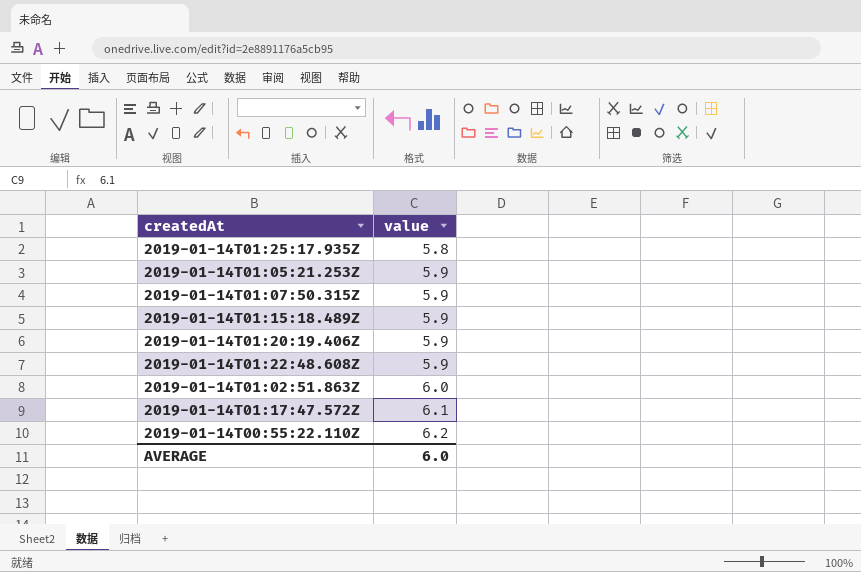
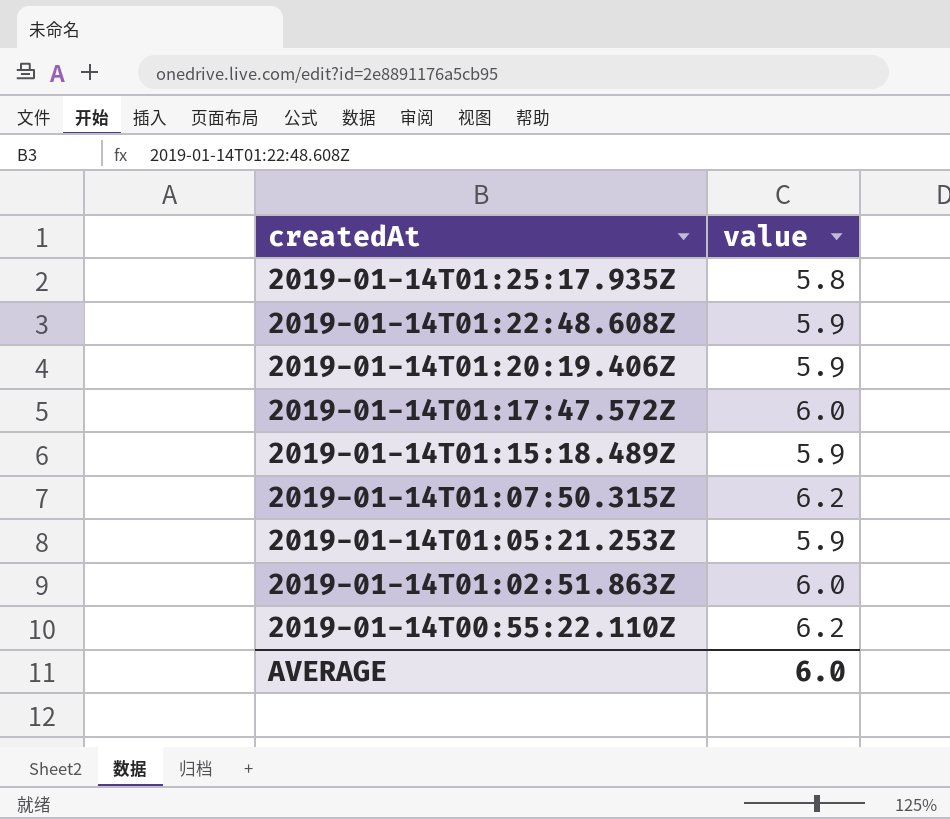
row order: value ascending -> createdAt descending
2019-01-14T01:17:47.572Z | value: 6.1 -> 6.0
2019-01-14T01:07:50.315Z | value: 5.9 -> 6.2

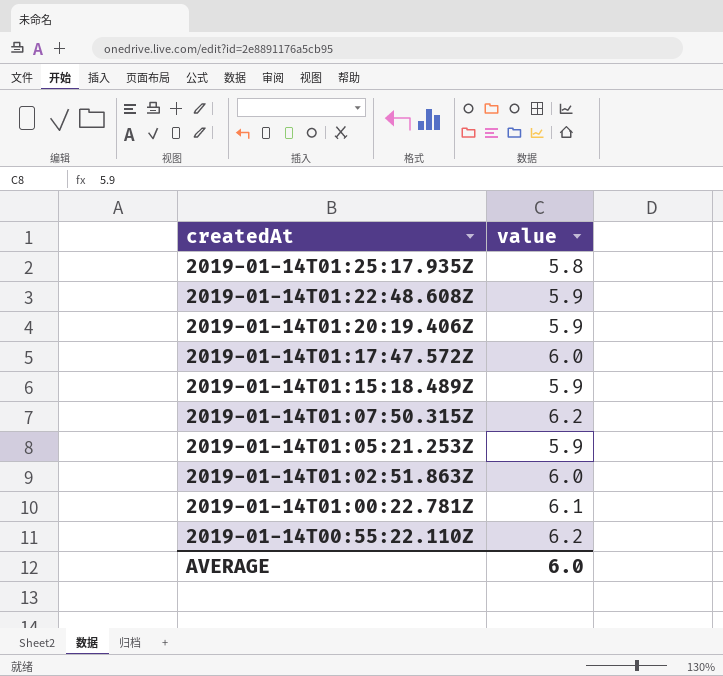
row 2019-01-14T01:00:22.781Z: none -> 6.1

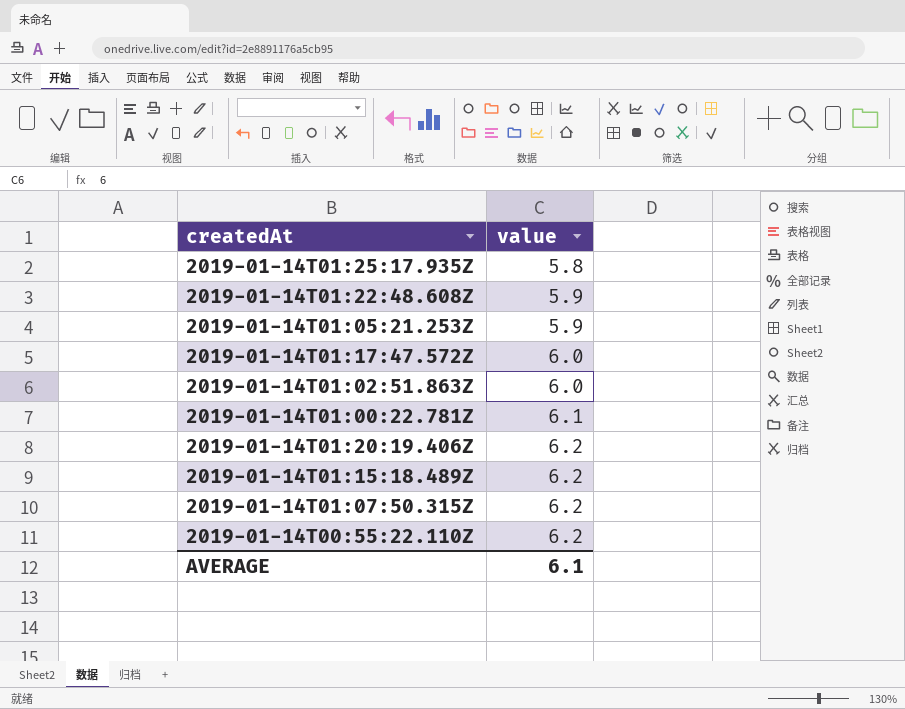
row order: createdAt descending -> value ascending
2019-01-14T01:20:19.406Z | value: 5.9 -> 6.2
2019-01-14T01:15:18.489Z | value: 5.9 -> 6.2
AVERAGE | value: 6.0 -> 6.1

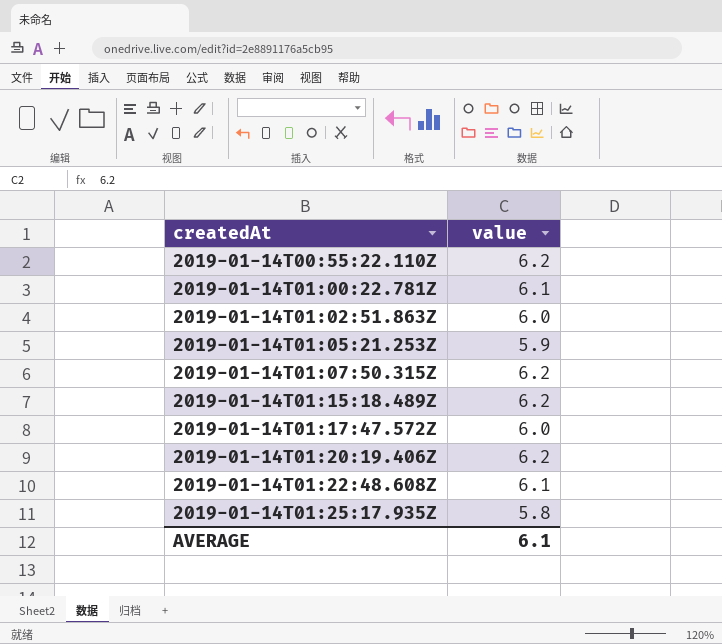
row order: value ascending -> createdAt ascending
2019-01-14T01:22:48.608Z | value: 5.9 -> 6.1

